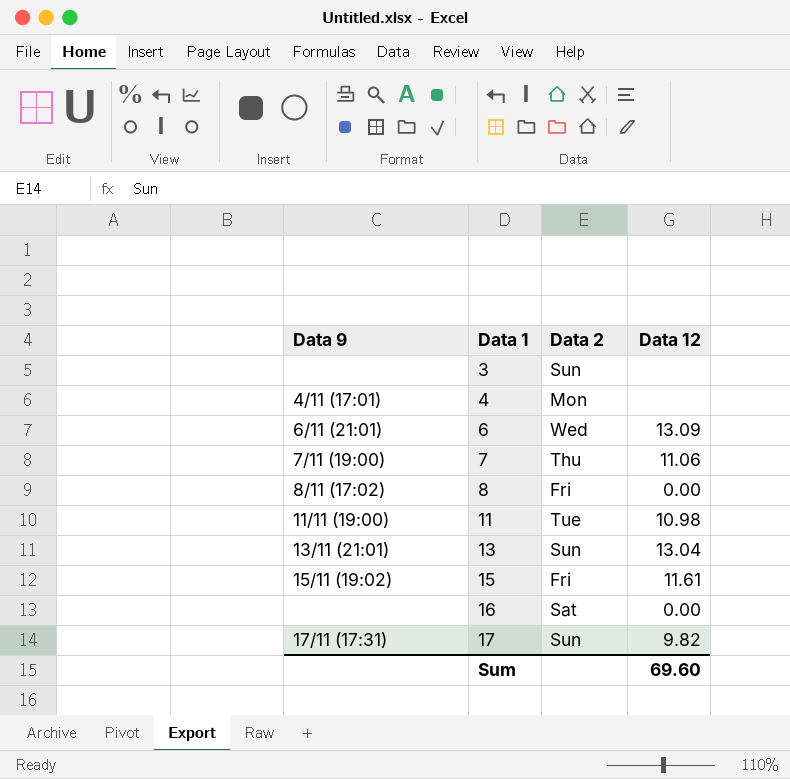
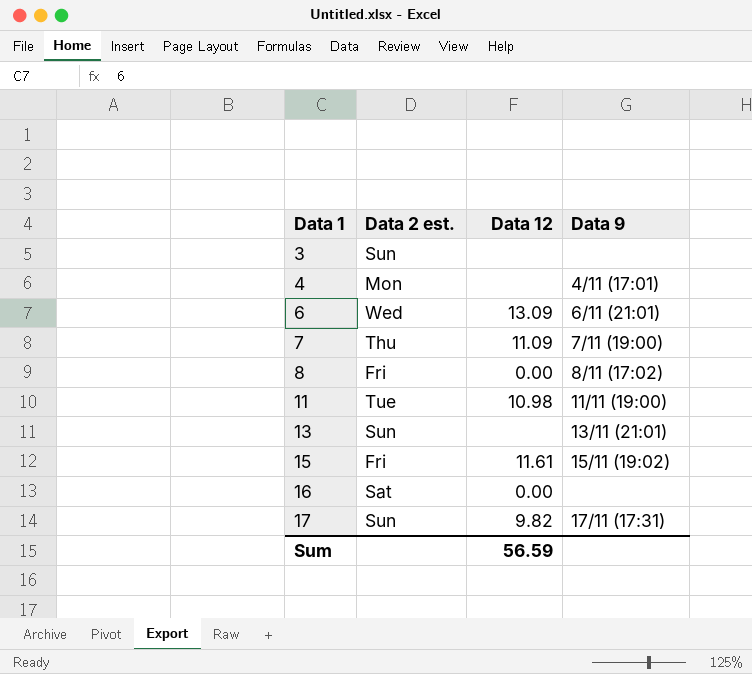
column name: Data 2 -> Data 2 est.
column Data 9 | position: 1 -> 4
7 | Data 12: 11.06 -> 11.09
13 | Data 12: 13.04 -> none
Sum | Data 12: 69.60 -> 56.59

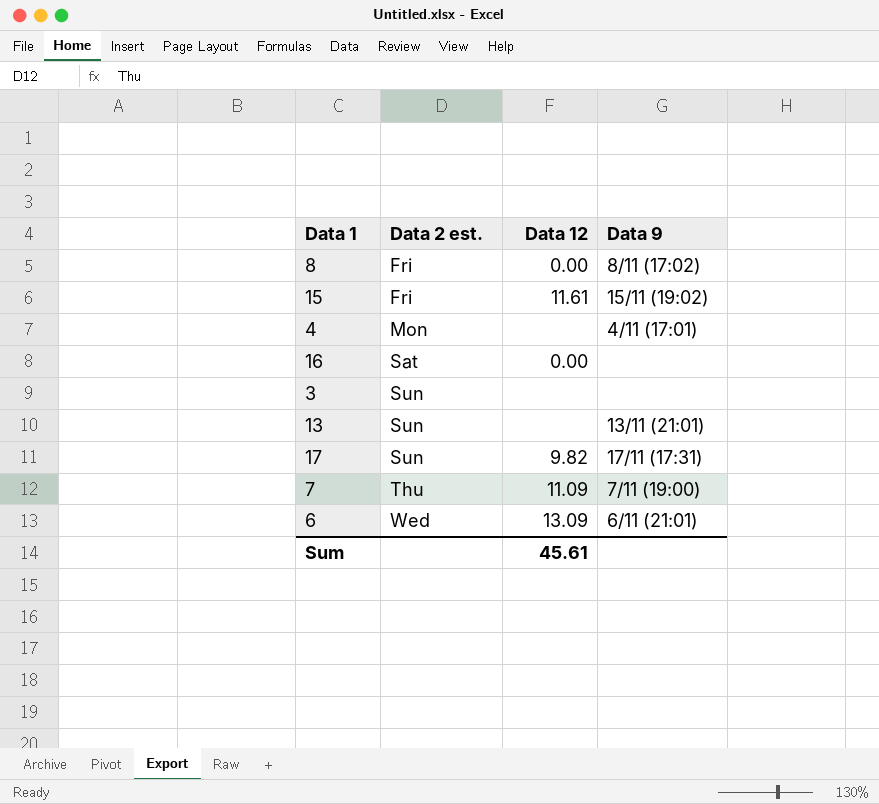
row order: Data 1 ascending -> Data 2 est. ascending
row 11: Tue | 10.98 | 11/11 (19:00) -> none
Sum | Data 12: 56.59 -> 45.61

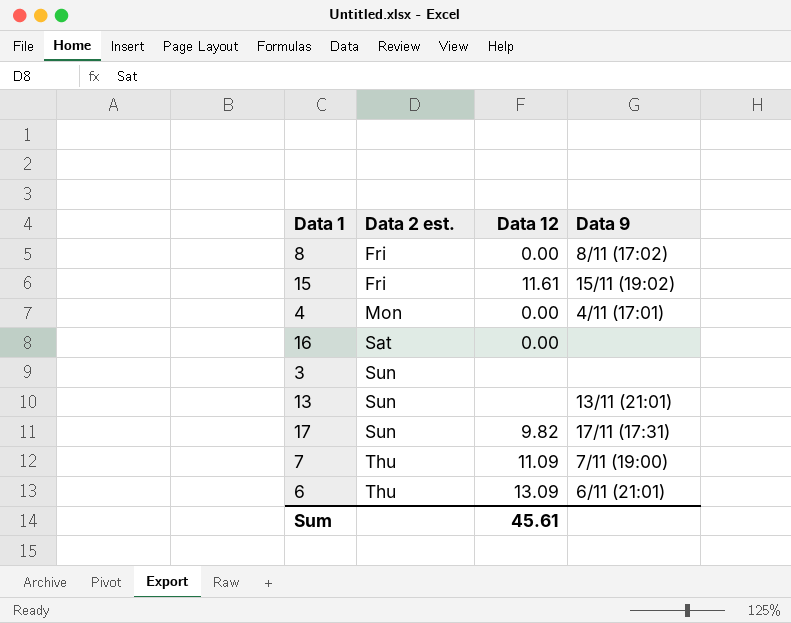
4 | Data 12: none -> 0.00
6 | Data 2 est.: Wed -> Thu

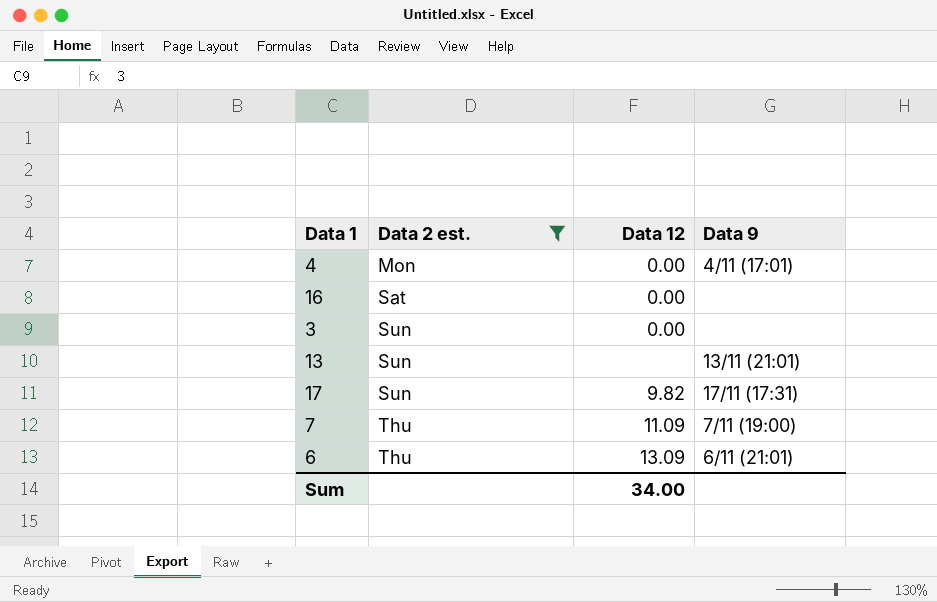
filter: none -> Data 2 est. != Fri
3 | Data 12: none -> 0.00
Sum | Data 12: 45.61 -> 34.00

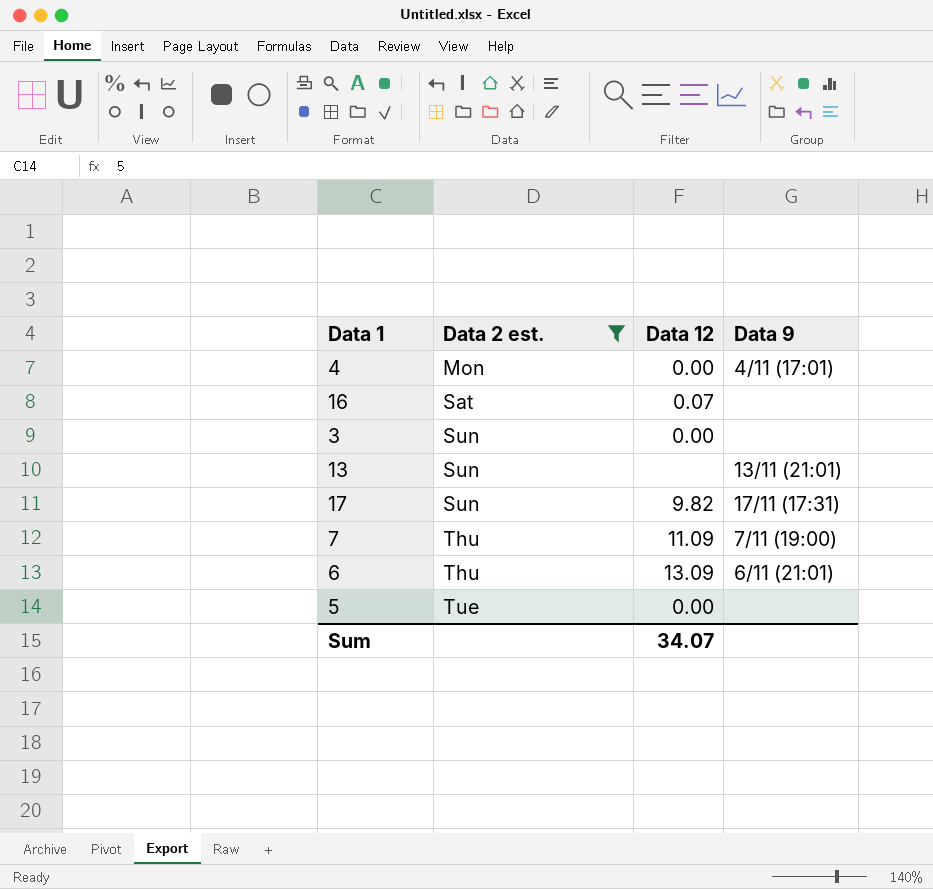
16 | Data 12: 0.00 -> 0.07
row 5: none -> Tue | 0.00 | none
Sum | Data 12: 34.00 -> 34.07

